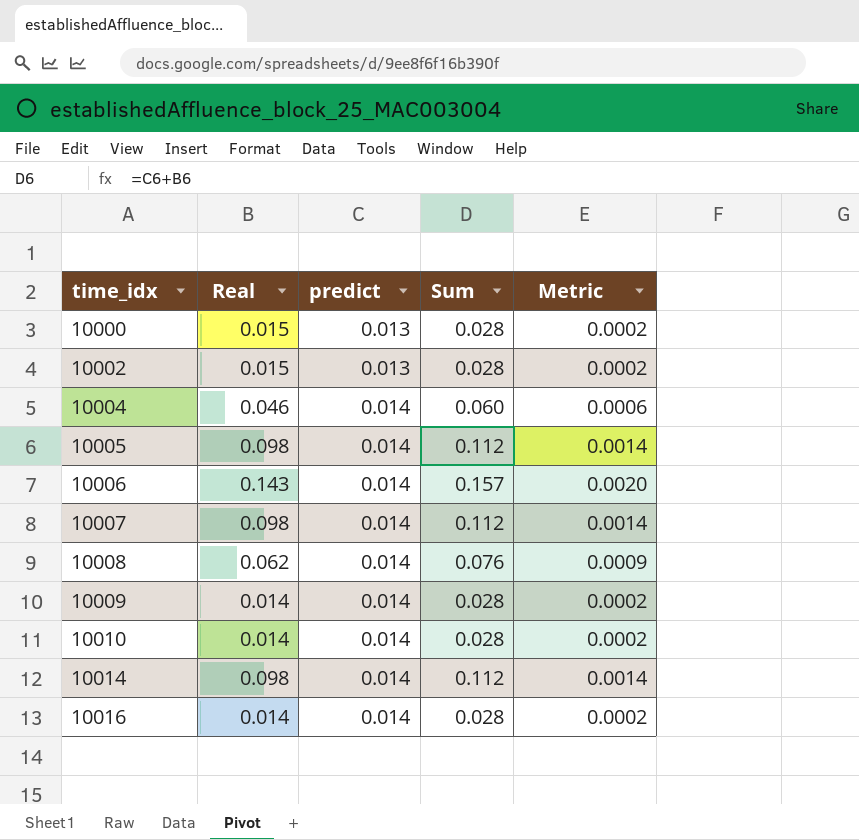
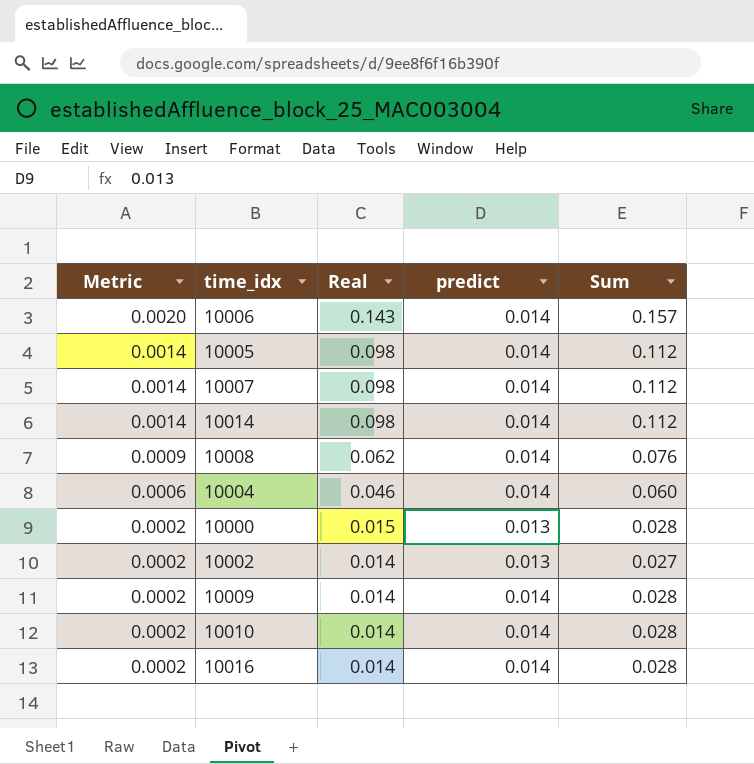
row order: time_idx ascending -> Metric descending
column Metric | position: 5 -> 1
10002 | Real: 0.015 -> 0.014
10002 | Sum: 0.028 -> 0.027

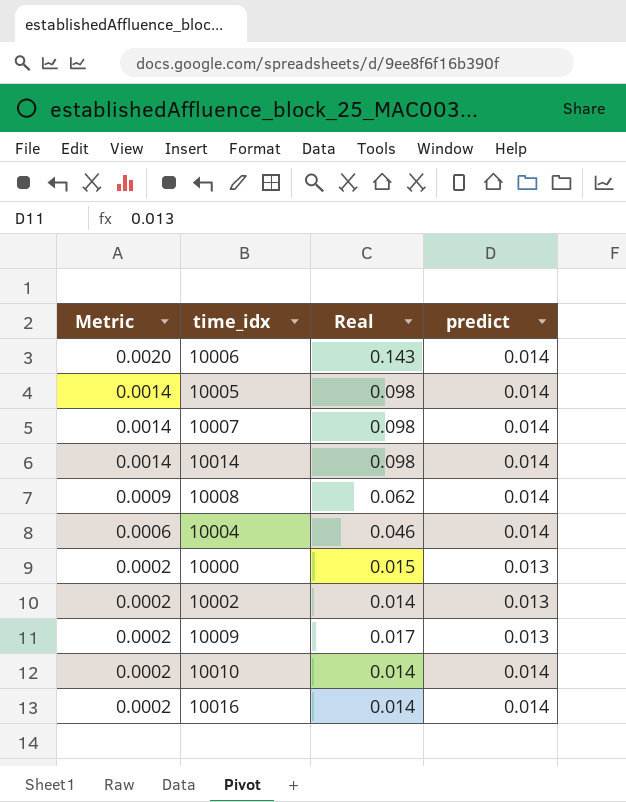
column Sum | formula: [Real] + [predict] -> none
10009 | Real: 0.014 -> 0.017
10009 | predict: 0.014 -> 0.013

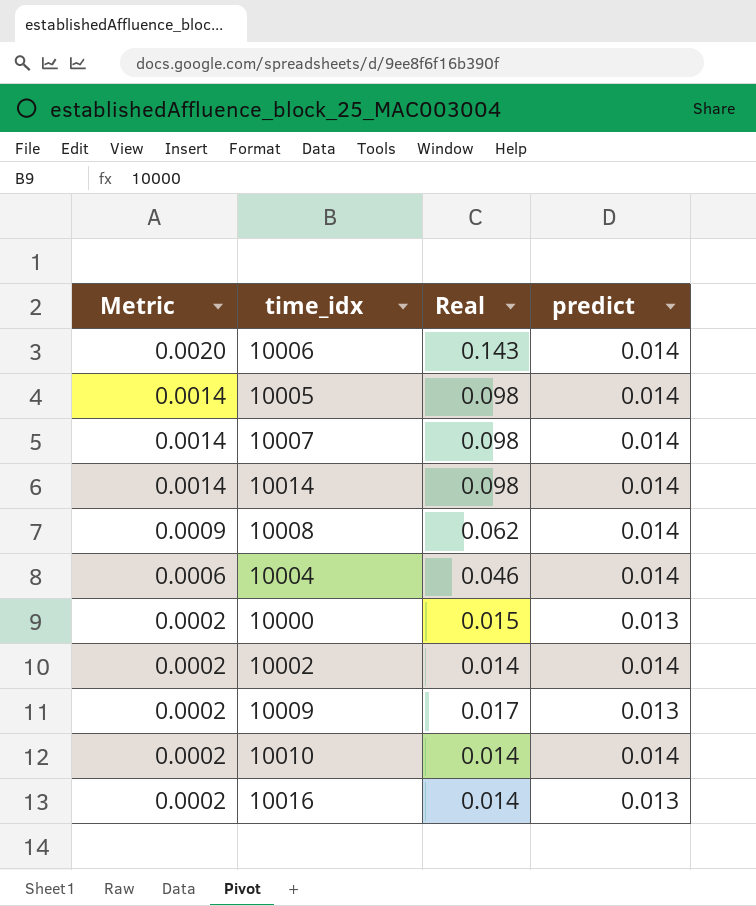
10002 | predict: 0.013 -> 0.014
10016 | predict: 0.014 -> 0.013

